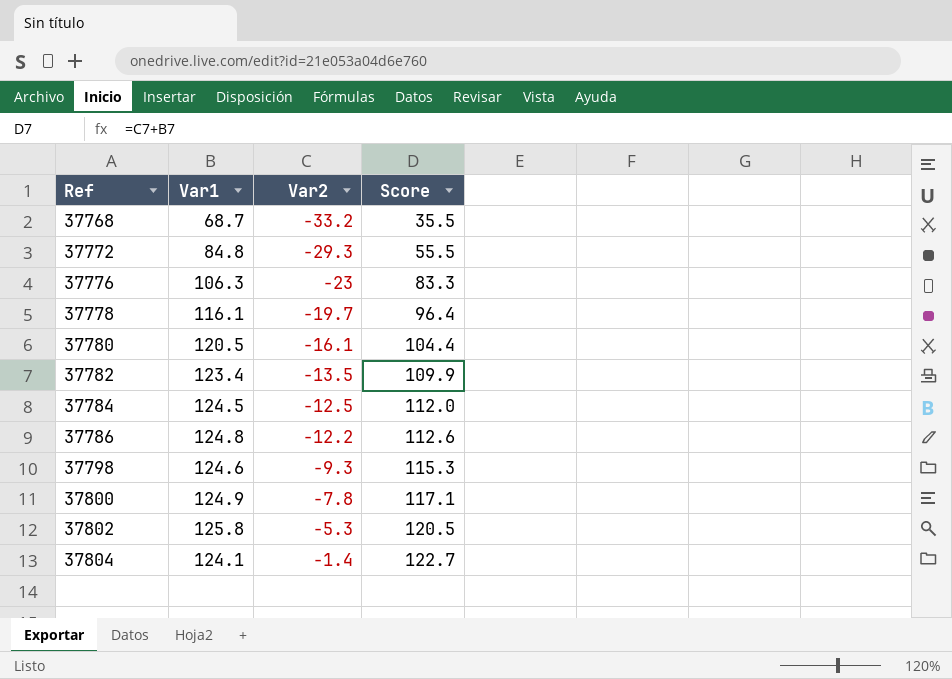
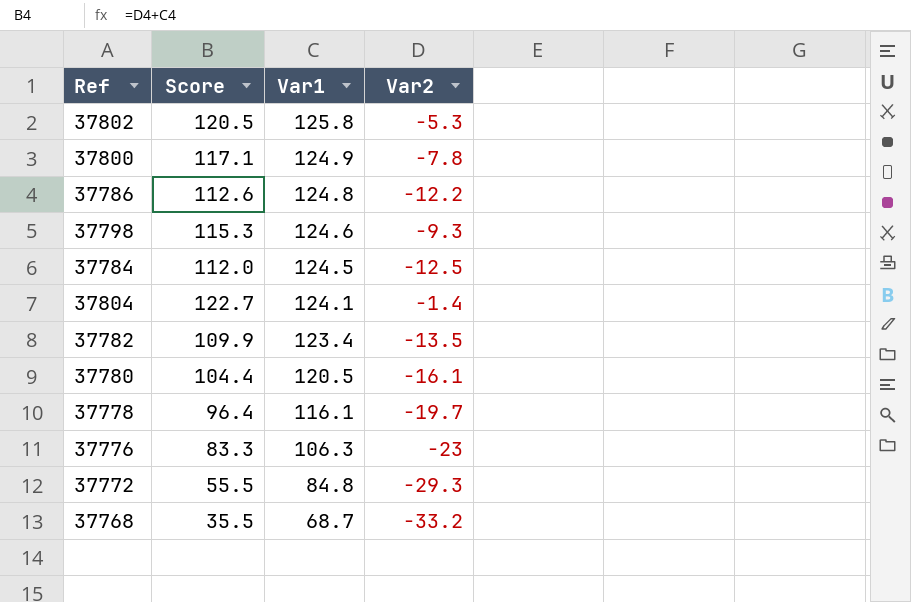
row order: Ref ascending -> Var1 descending
column Score | position: 4 -> 2

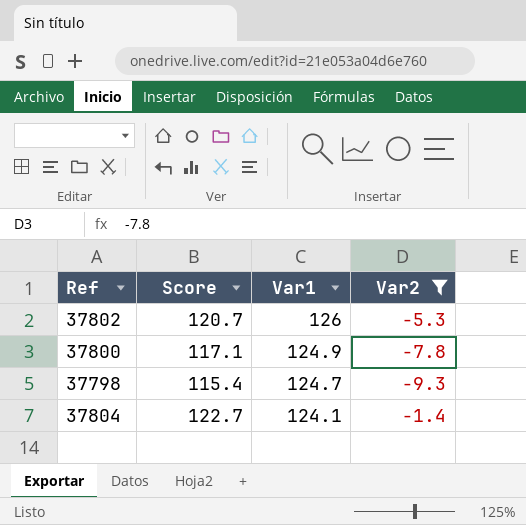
filter: none -> Var2 >= -9.3
37802 | Score: 120.5 -> 120.7
37802 | Var1: 125.8 -> 126
37798 | Score: 115.3 -> 115.4
37798 | Var1: 124.6 -> 124.7

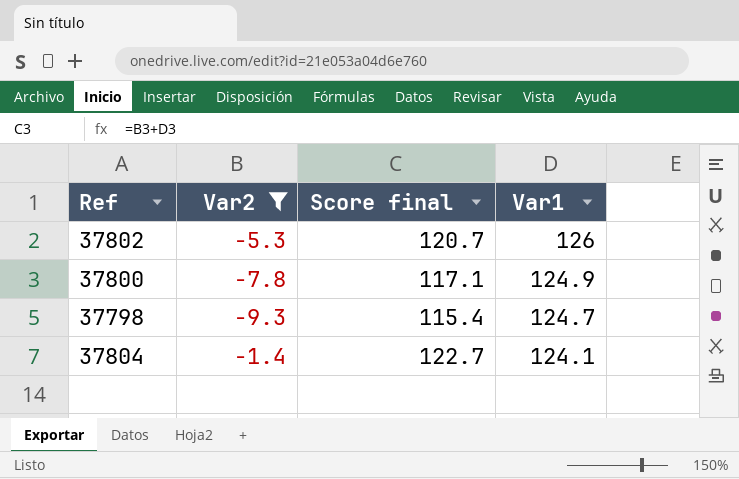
column Var2 | position: 4 -> 2
column name: Score -> Score final

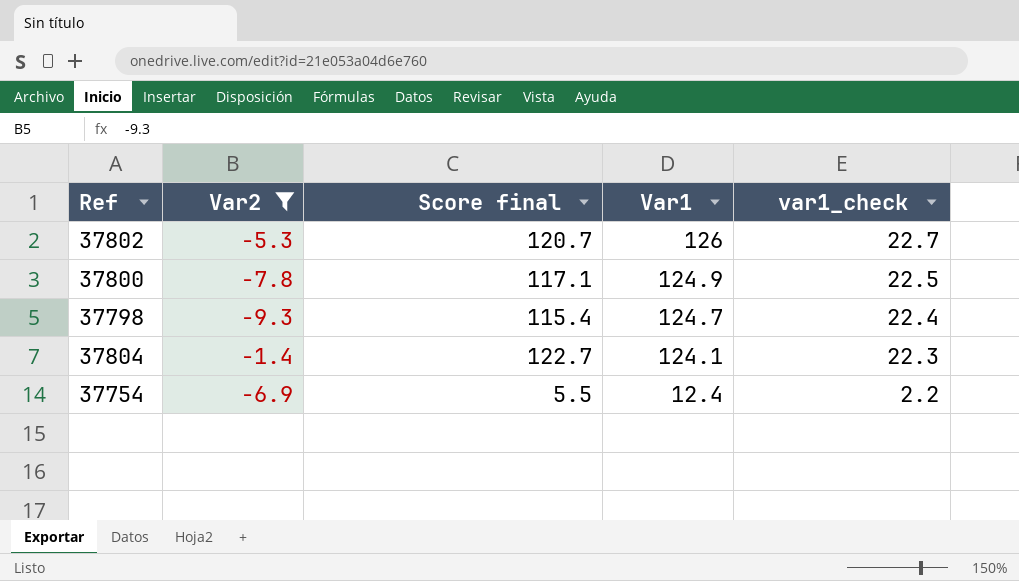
column var1_check | formula: none -> [Var1] * 0.18
row 37754: none -> -6.9 | 5.5 | 12.4 | 2.2

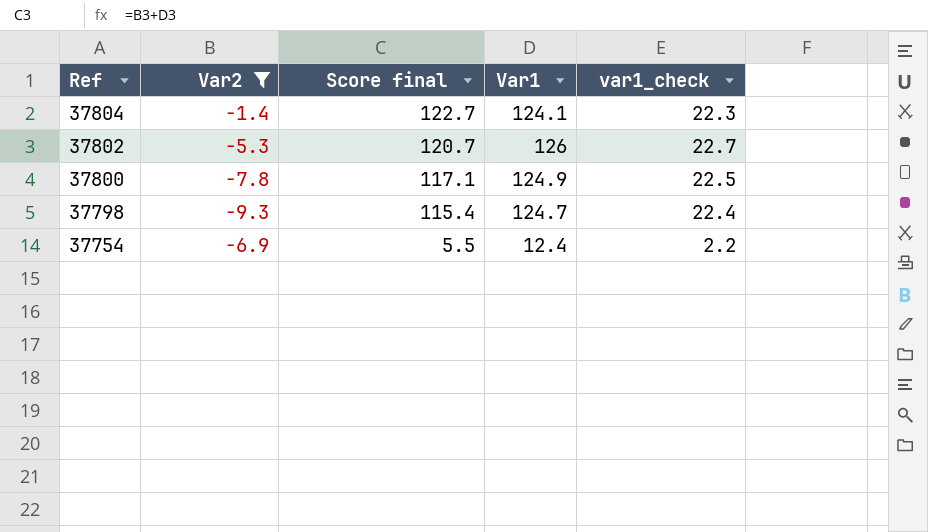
row order: Var1 descending -> Ref descending

